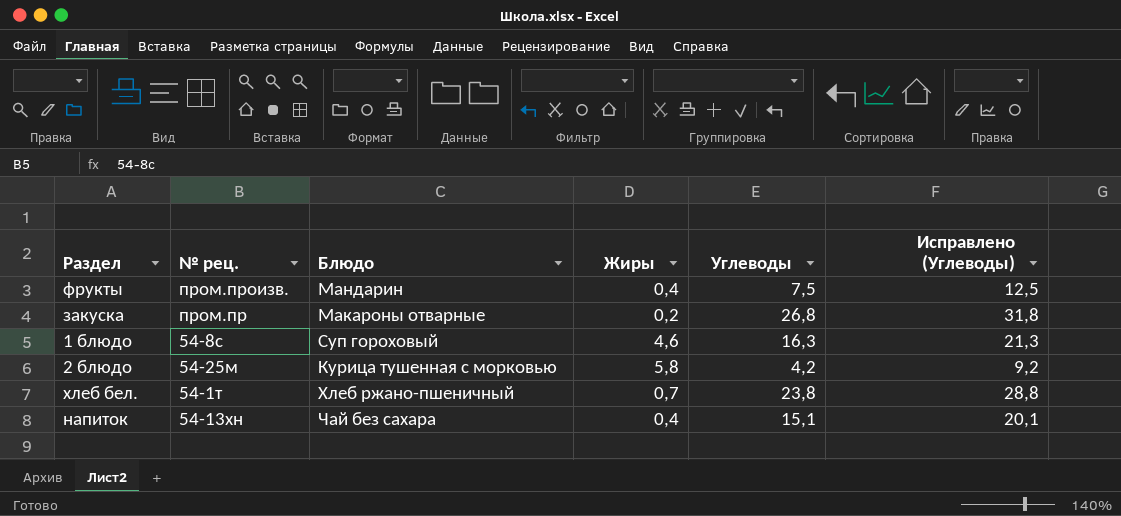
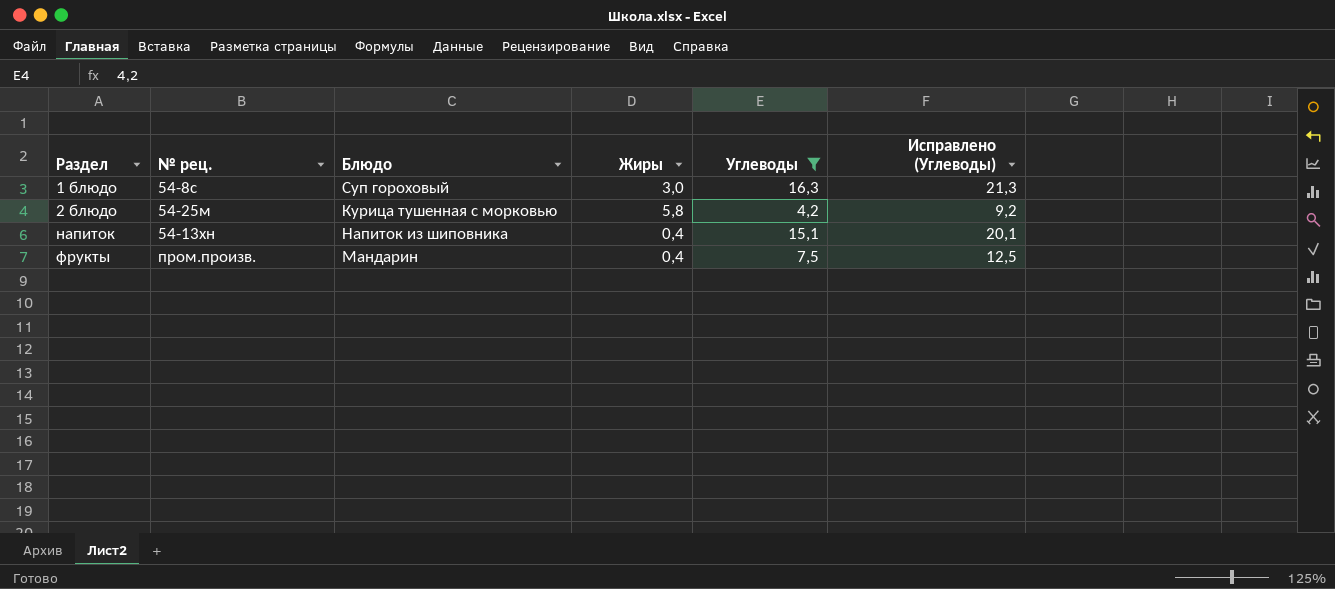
filter: none -> Углеводы <= 16,3
row order: none -> Раздел ascending
1 блюдо | Жиры: 4,6 -> 3,0
напиток | Блюдо: Чай без сахара -> Напиток из шиповника

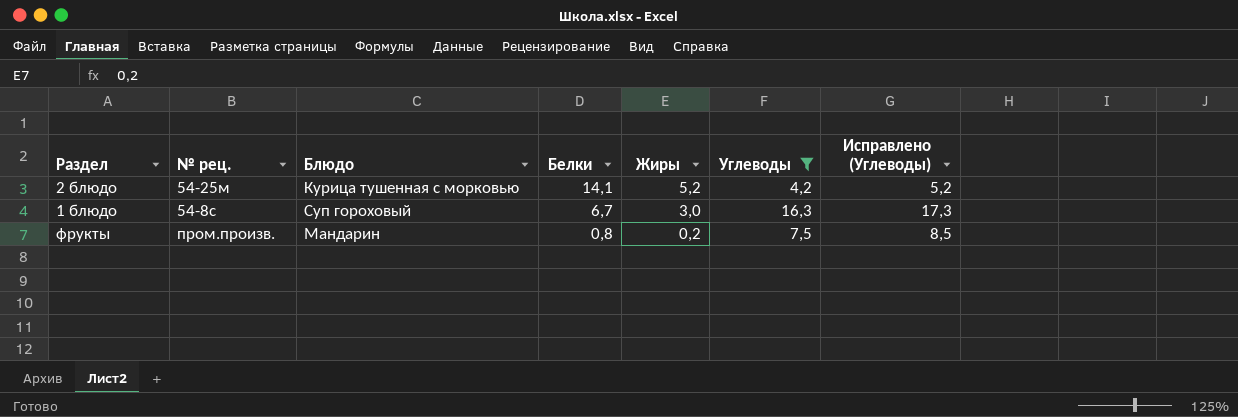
row order: Раздел ascending -> Белки descending
column Белки | position: none -> 4
column Исправлено (Углеводы) | formula: [Углеводы] + 5 -> [Углеводы] + 1
row напиток: 54-13хн | Напиток из шиповника | 0,4 | 15,1 | 20,1 -> none
2 блюдо | Жиры: 5,8 -> 5,2
фрукты | Жиры: 0,4 -> 0,2

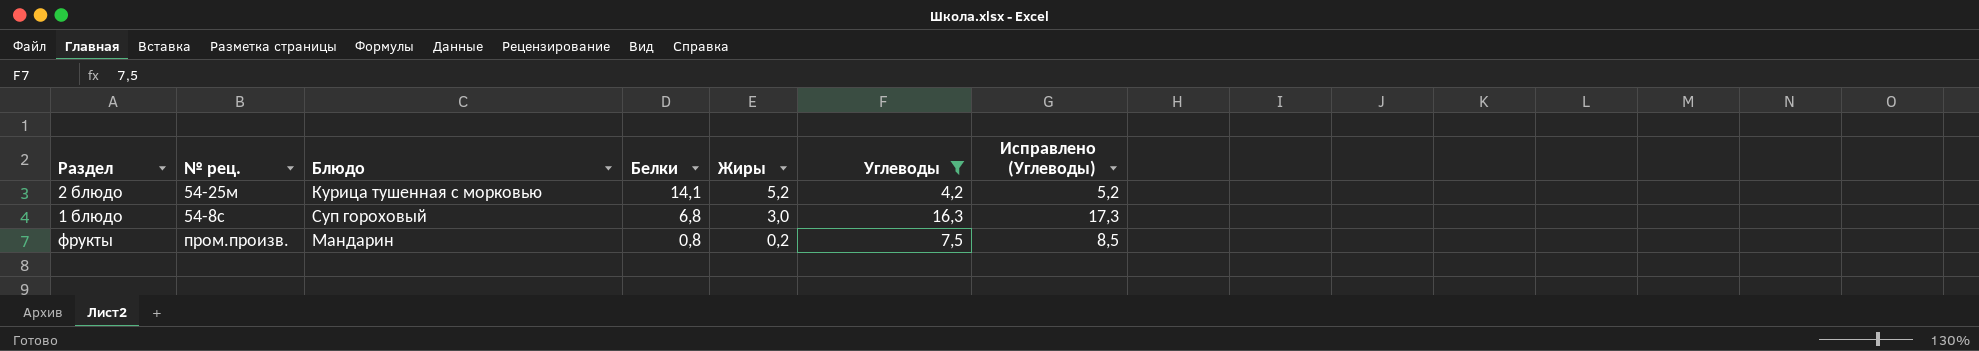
1 блюдо | Белки: 6,7 -> 6,8

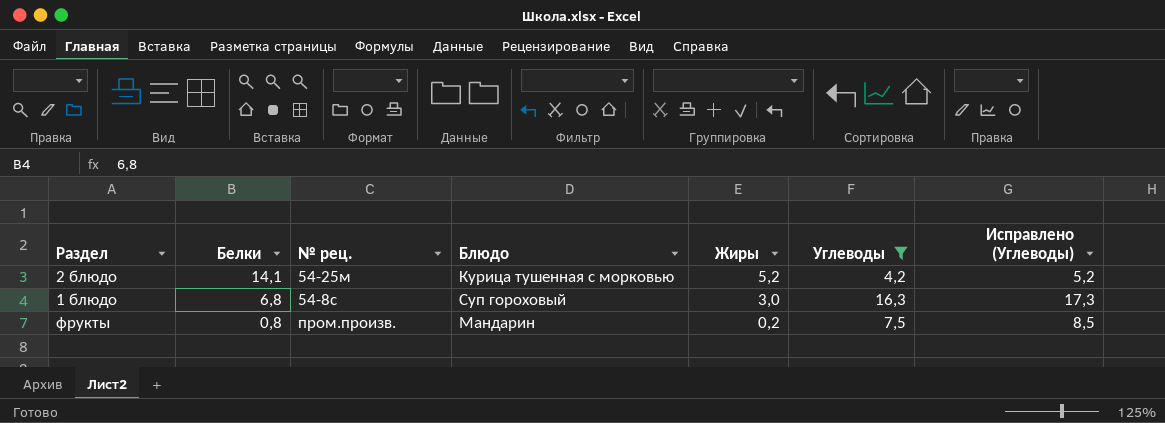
column Белки | position: 4 -> 2

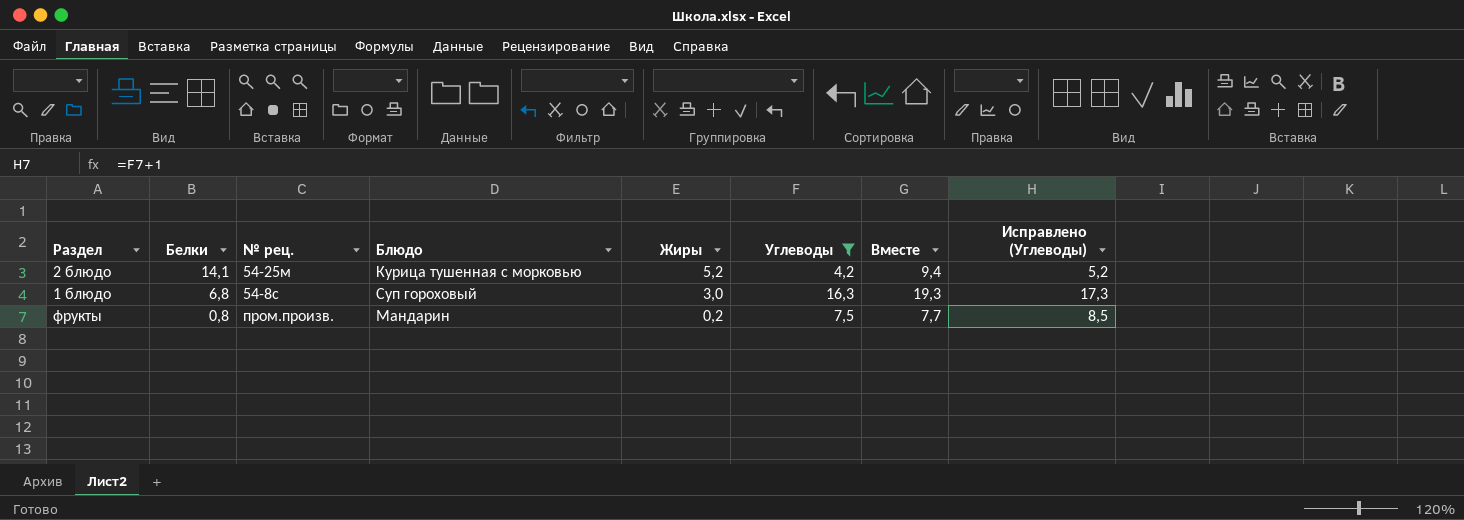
column Вместе | formula: none -> [Жиры] + [Углеводы]

